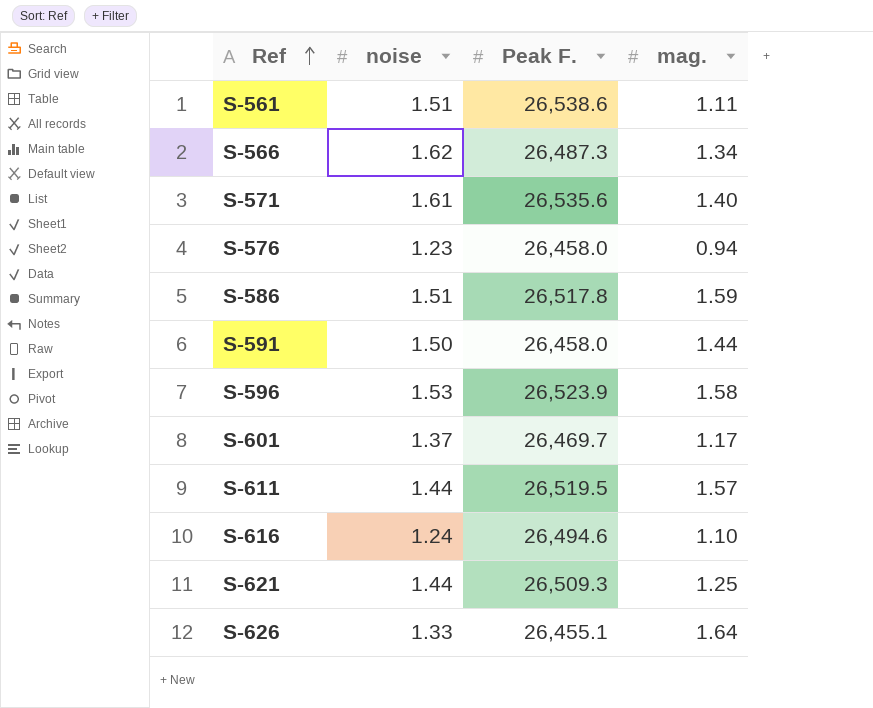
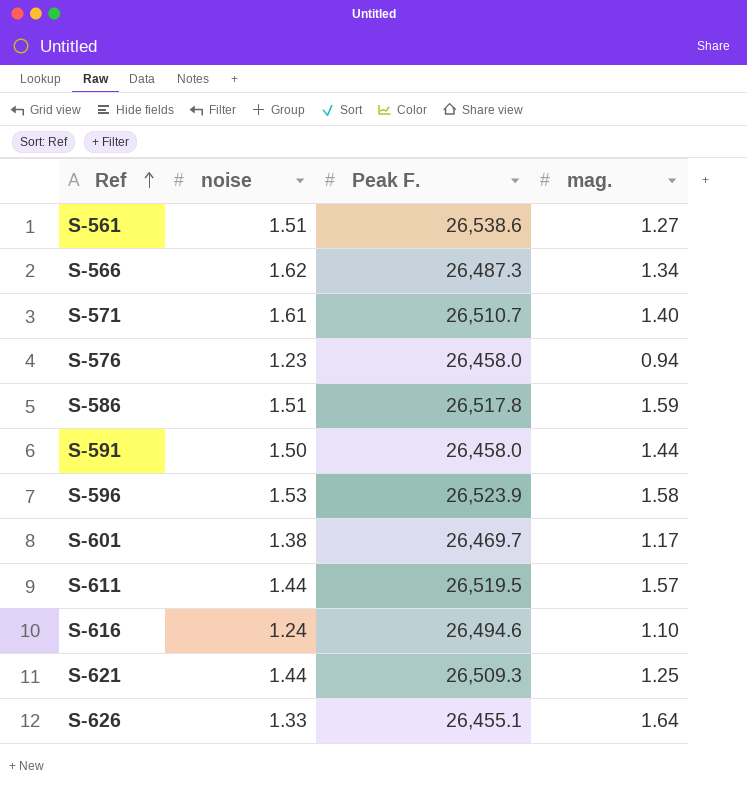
S-561 | mag.: 1.11 -> 1.27
S-571 | Peak F.: 26,535.6 -> 26,510.7
S-601 | noise: 1.37 -> 1.38

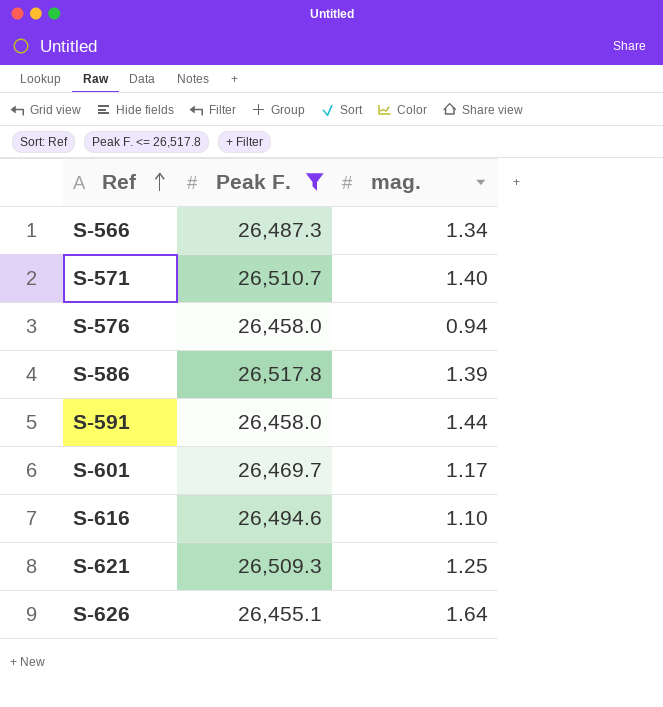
filter: none -> Peak F. <= 26,517.8
column noise | position: 2 -> none
S-586 | mag.: 1.59 -> 1.39

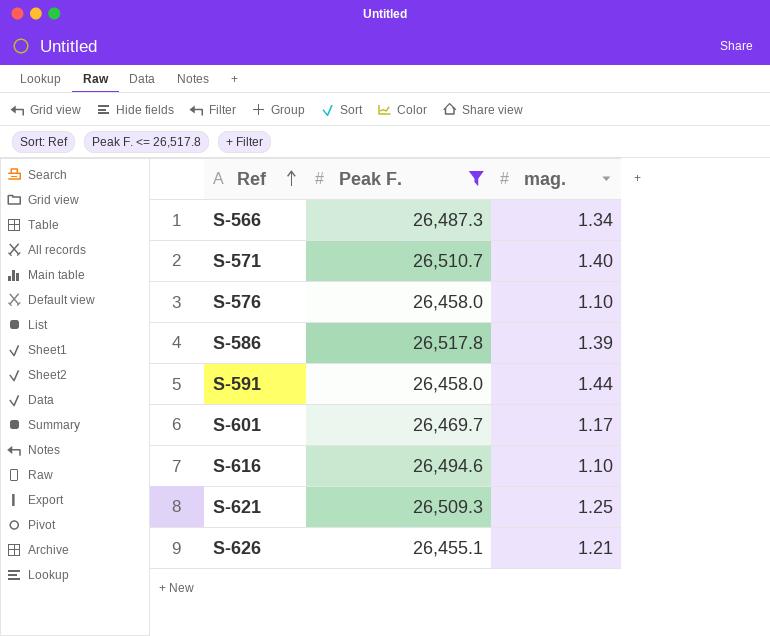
S-576 | mag.: 0.94 -> 1.10
S-626 | mag.: 1.64 -> 1.21

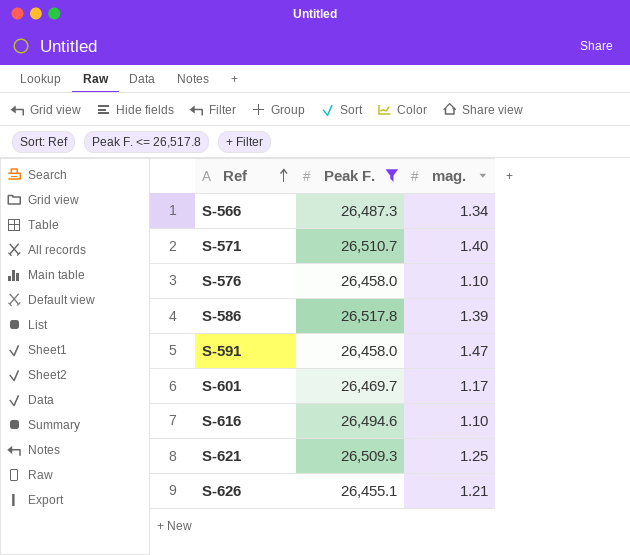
S-591 | mag.: 1.44 -> 1.47

